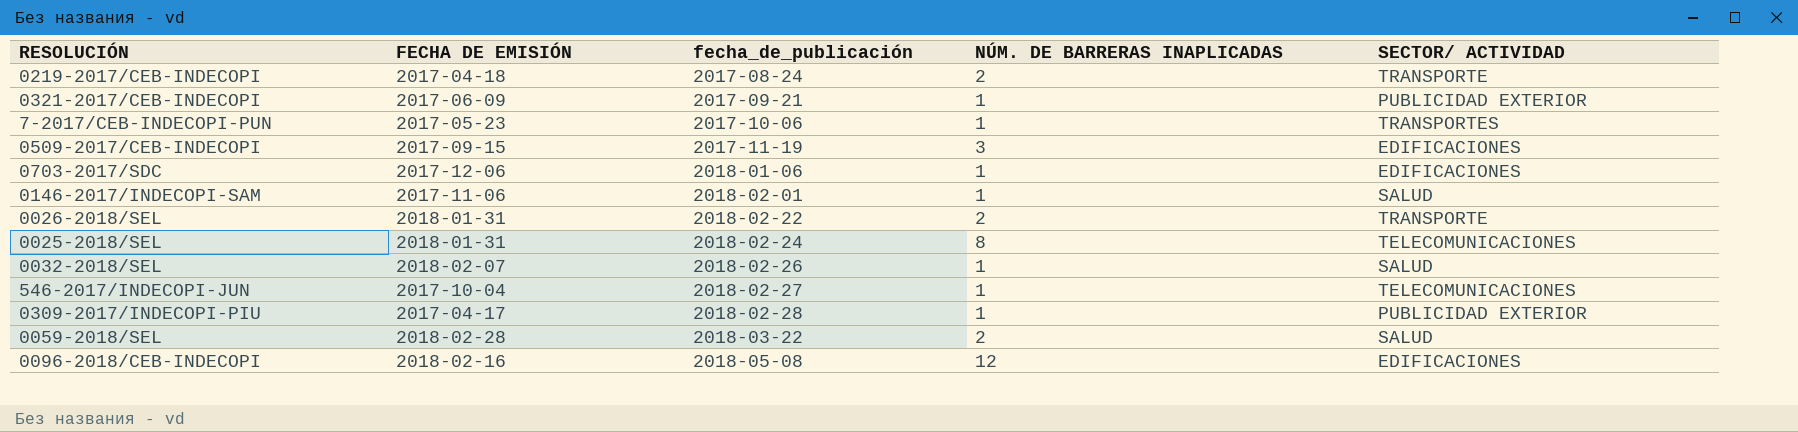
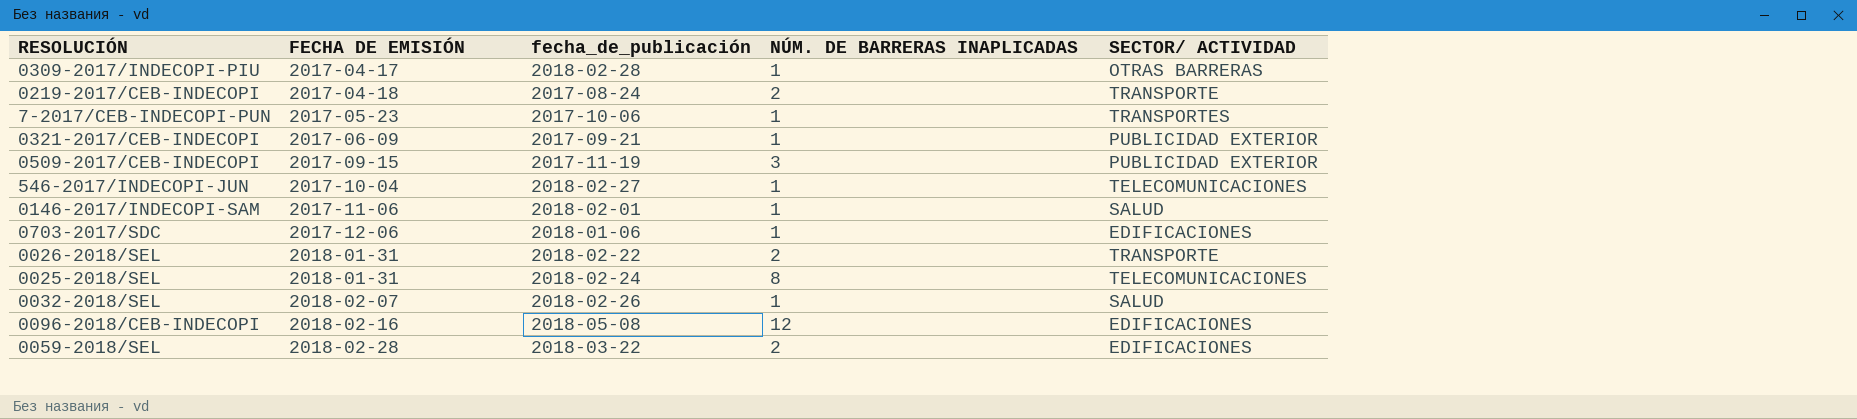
row order: fecha_de_publicación ascending -> FECHA DE EMISIÓN ascending
0309-2017/INDECOPI-PIU | SECTOR/ ACTIVIDAD: PUBLICIDAD EXTERIOR -> OTRAS BARRERAS
0509-2017/CEB-INDECOPI | SECTOR/ ACTIVIDAD: EDIFICACIONES -> PUBLICIDAD EXTERIOR
0059-2018/SEL | SECTOR/ ACTIVIDAD: SALUD -> EDIFICACIONES

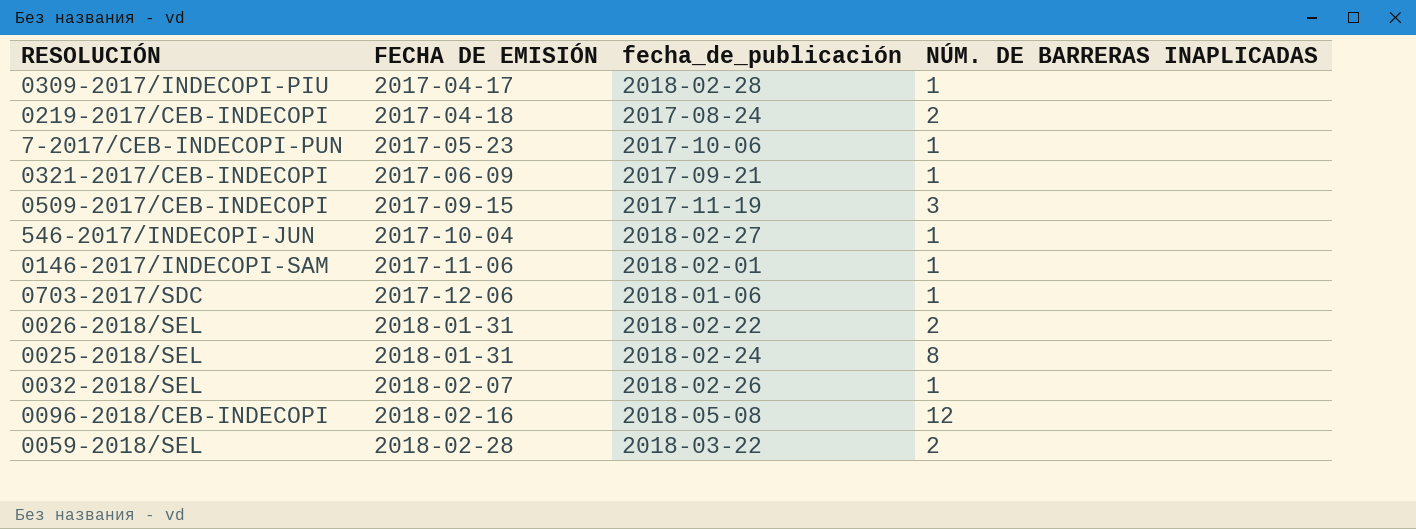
column SECTOR/ ACTIVIDAD | position: 5 -> none

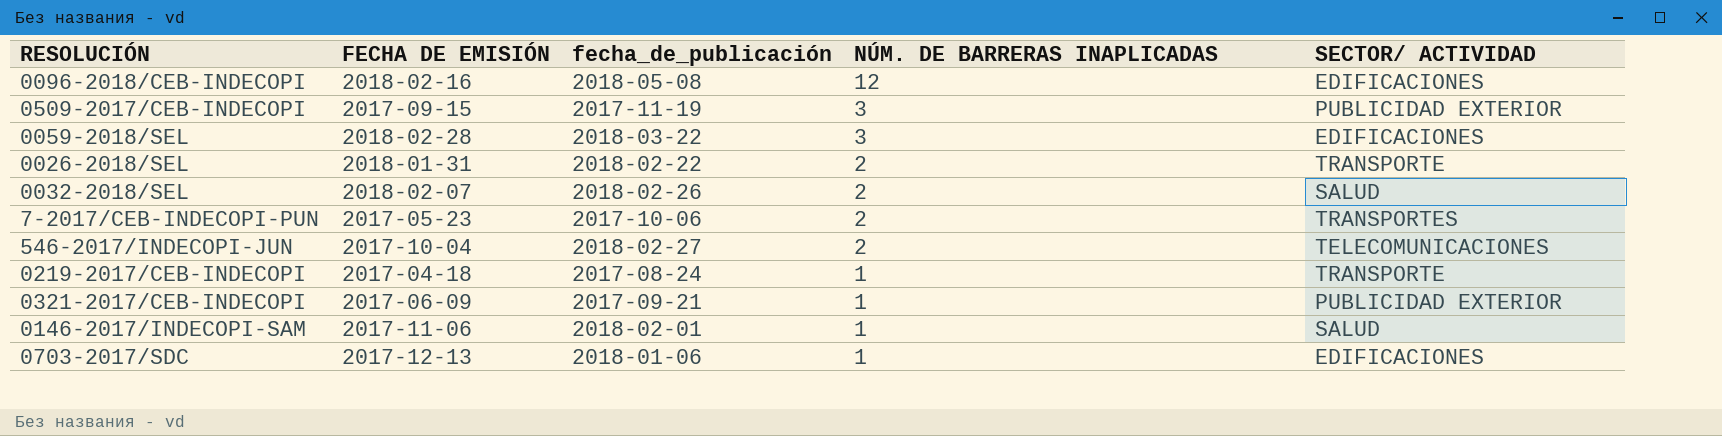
row order: FECHA DE EMISIÓN ascending -> NÚM. DE BARRERAS INAPLICADAS descending
column SECTOR/ ACTIVIDAD | position: none -> 5
row 0309-2017/INDECOPI-PIU: 2017-04-17 | 2018-02-28 | 1 -> none
row 0025-2018/SEL: 2018-01-31 | 2018-02-24 | 8 -> none
0059-2018/SEL | NÚM. DE BARRERAS INAPLICADAS: 2 -> 3
0032-2018/SEL | NÚM. DE BARRERAS INAPLICADAS: 1 -> 2
7-2017/CEB-INDECOPI-PUN | NÚM. DE BARRERAS INAPLICADAS: 1 -> 2
546-2017/INDECOPI-JUN | NÚM. DE BARRERAS INAPLICADAS: 1 -> 2
0219-2017/CEB-INDECOPI | NÚM. DE BARRERAS INAPLICADAS: 2 -> 1
0703-2017/SDC | FECHA DE EMISIÓN: 2017-12-06 -> 2017-12-13

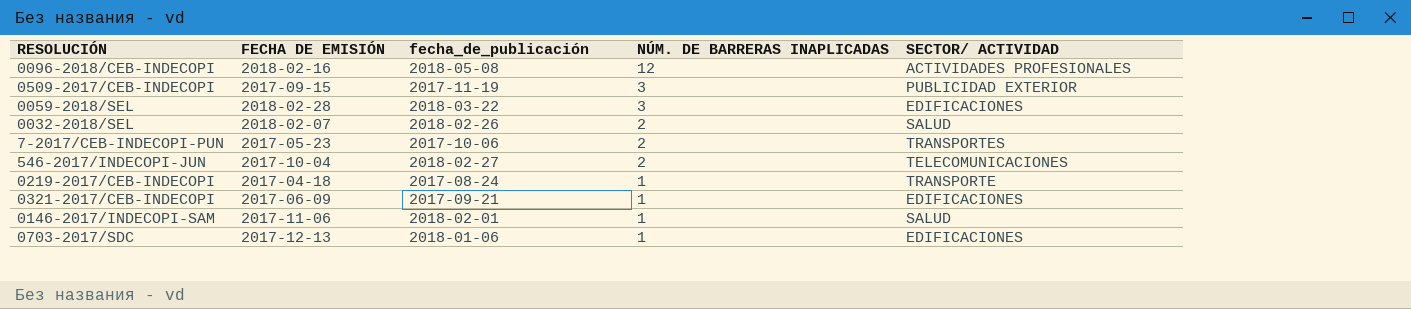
row 0026-2018/SEL: 2018-01-31 | 2018-02-22 | 2 | TRANSPORTE -> none
0096-2018/CEB-INDECOPI | SECTOR/ ACTIVIDAD: EDIFICACIONES -> ACTIVIDADES PROFESIONALES
0321-2017/CEB-INDECOPI | SECTOR/ ACTIVIDAD: PUBLICIDAD EXTERIOR -> EDIFICACIONES

